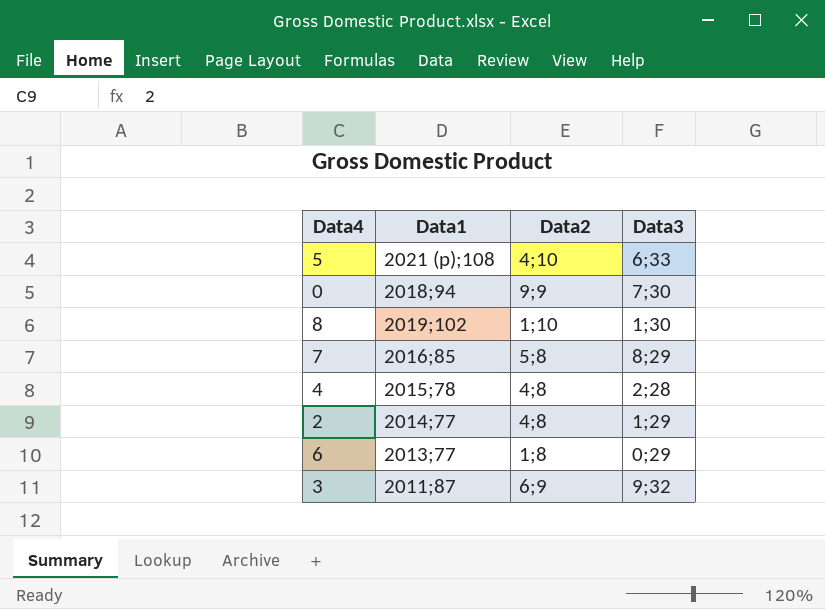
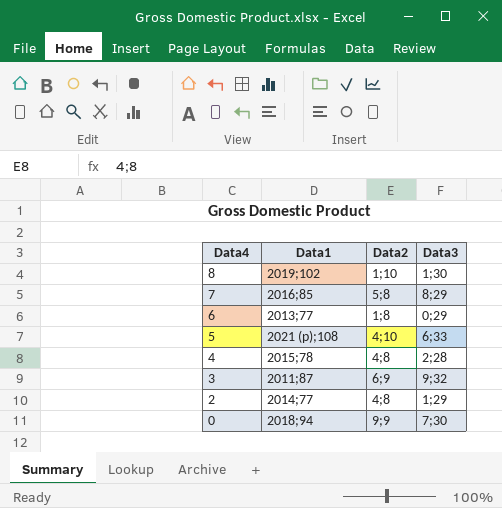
row order: none -> Data4 descending

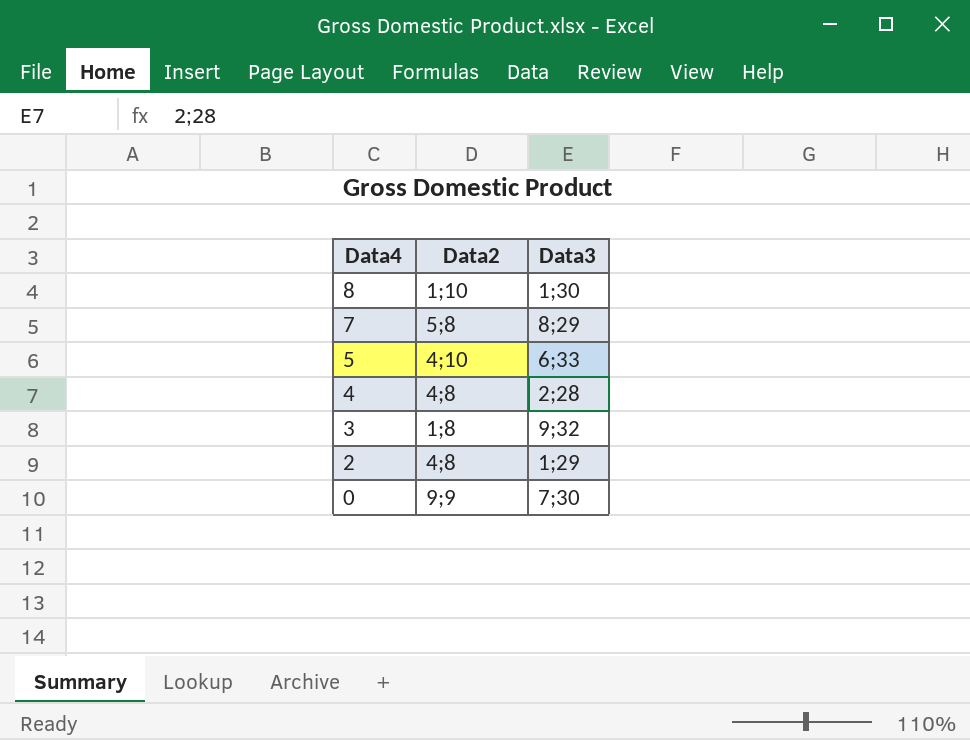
column Data1 | position: 2 -> none
row 6: 2013;77 | 1;8 | 0;29 -> none
3 | Data2: 6;9 -> 1;8

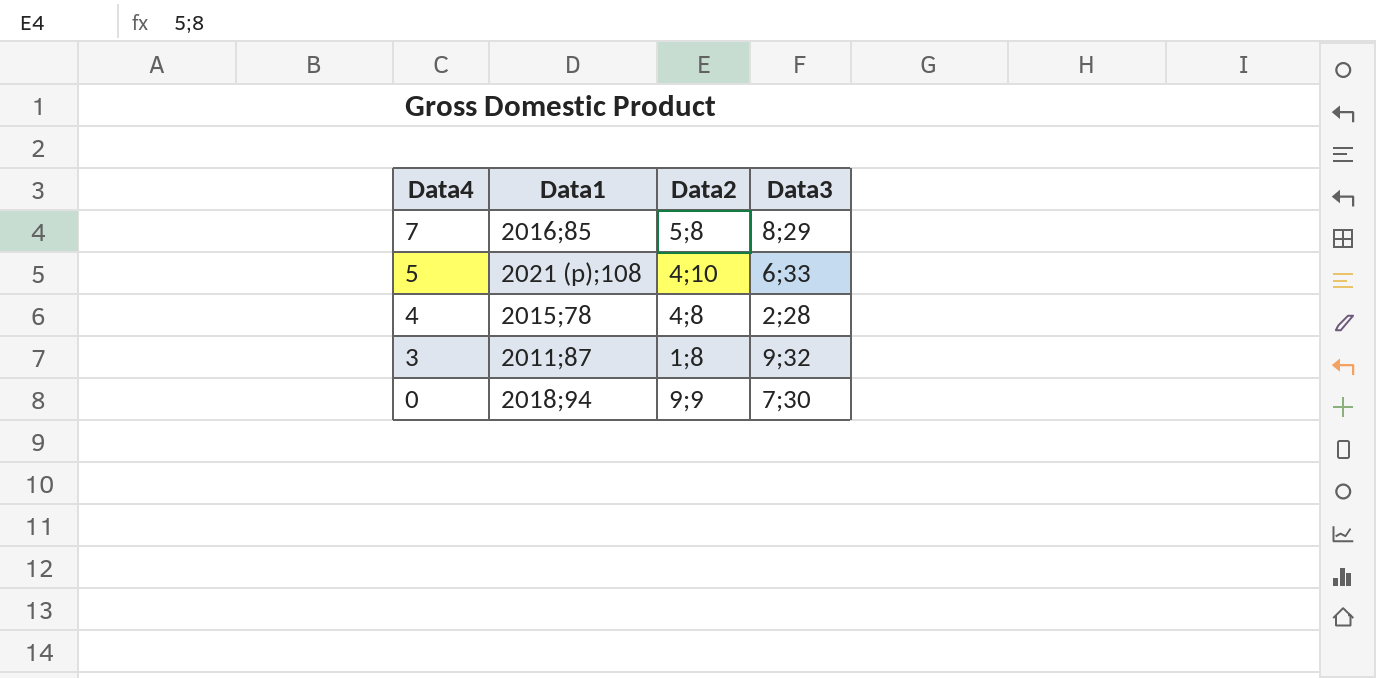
column Data1 | position: none -> 2
row 8: 1;10 | 1;30 -> none
row 2: 4;8 | 1;29 -> none

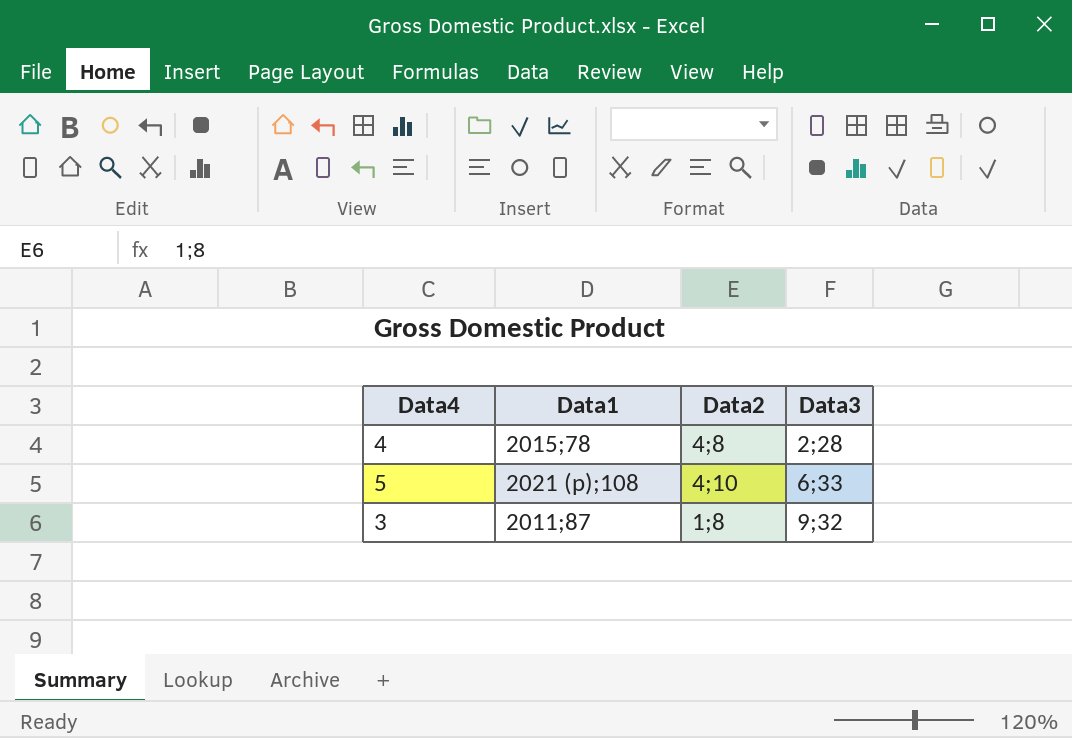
row order: Data4 descending -> Data3 ascending
row 7: 2016;85 | 5;8 | 8;29 -> none
row 0: 2018;94 | 9;9 | 7;30 -> none

